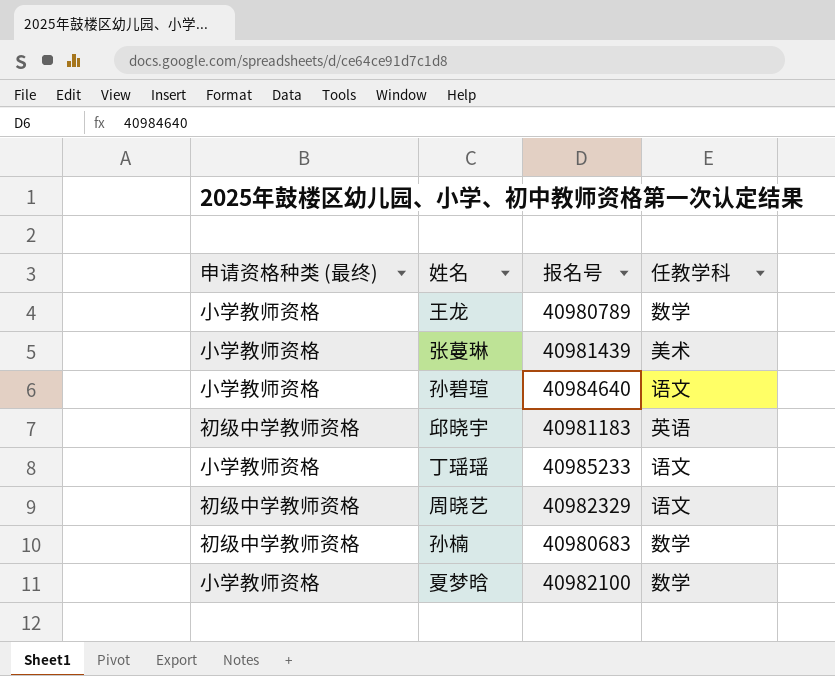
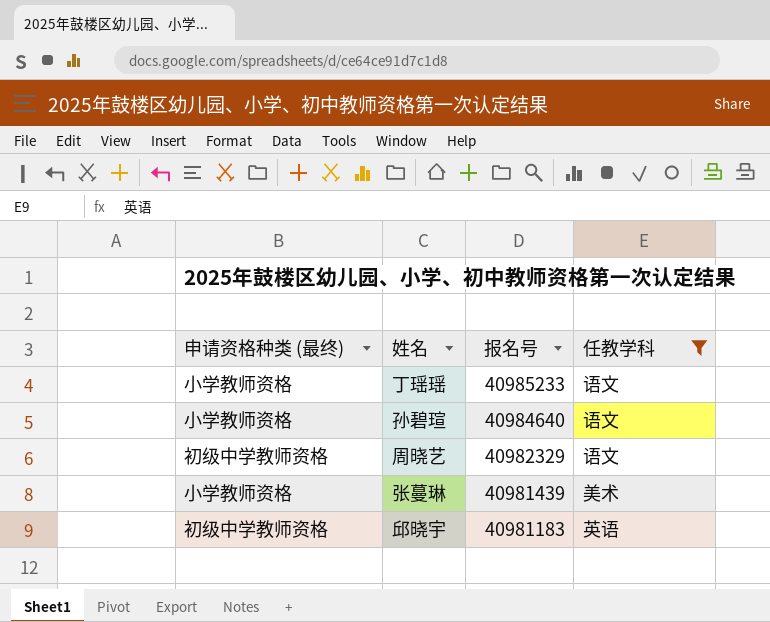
filter: none -> 任教学科 != 数学
row order: none -> 报名号 descending

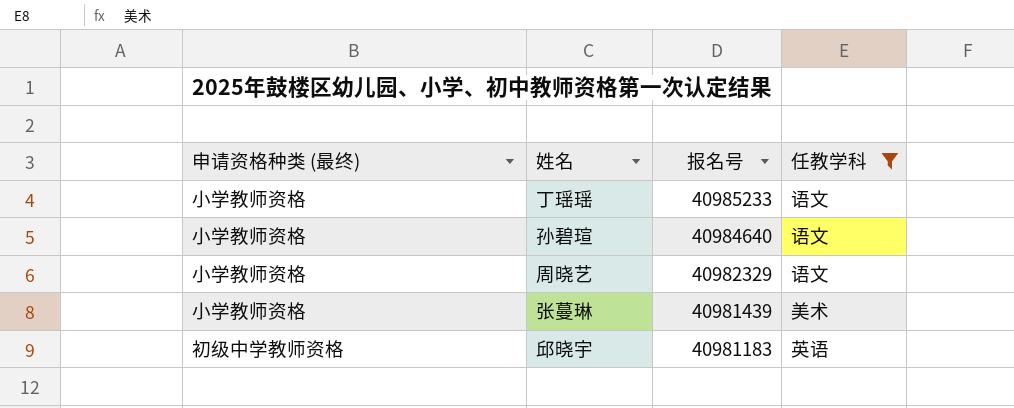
周晓艺 | 申请资格种类 (最终): 初级中学教师资格 -> 小学教师资格

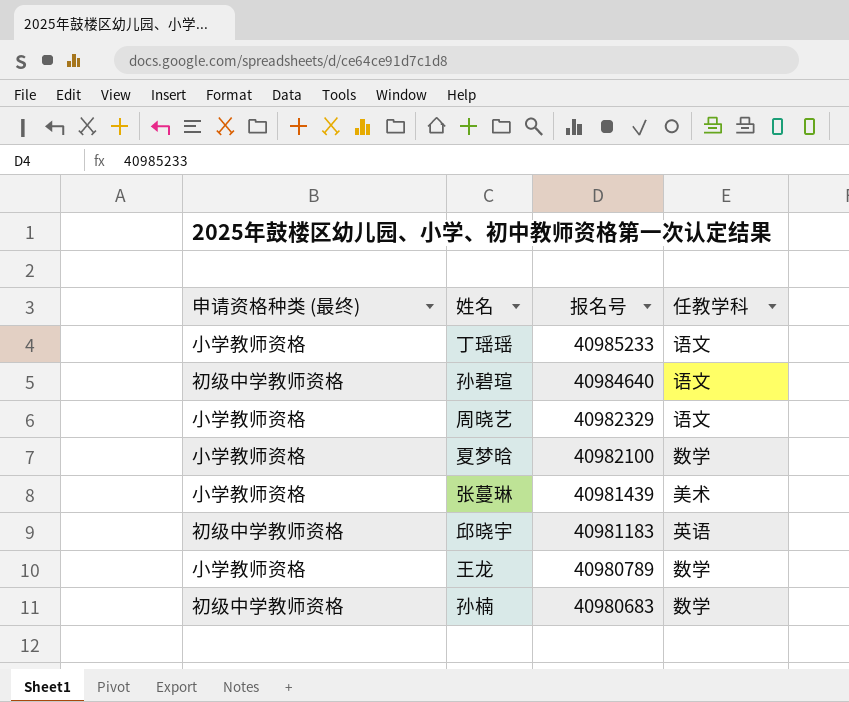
filter: 任教学科 != 数学 -> none
孙碧瑄 | 申请资格种类 (最终): 小学教师资格 -> 初级中学教师资格

